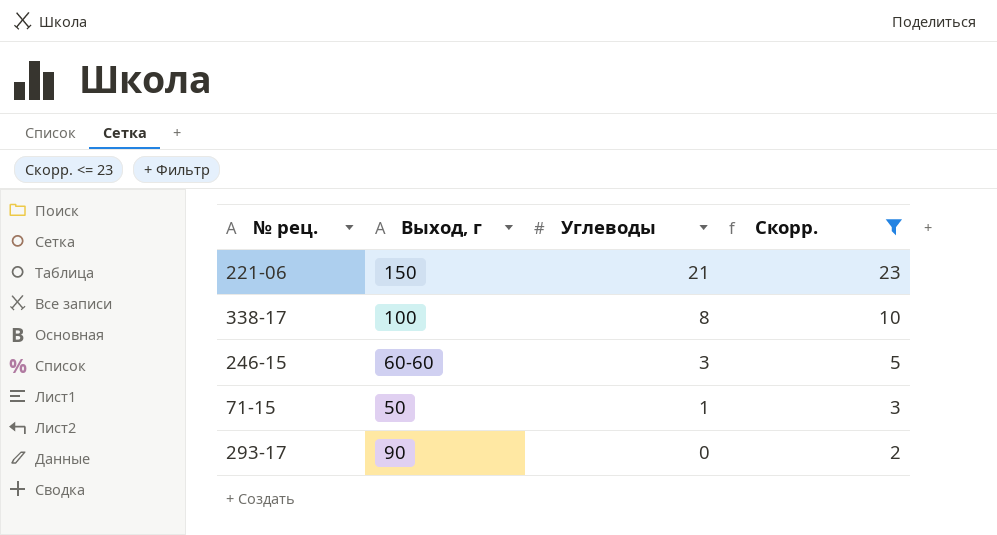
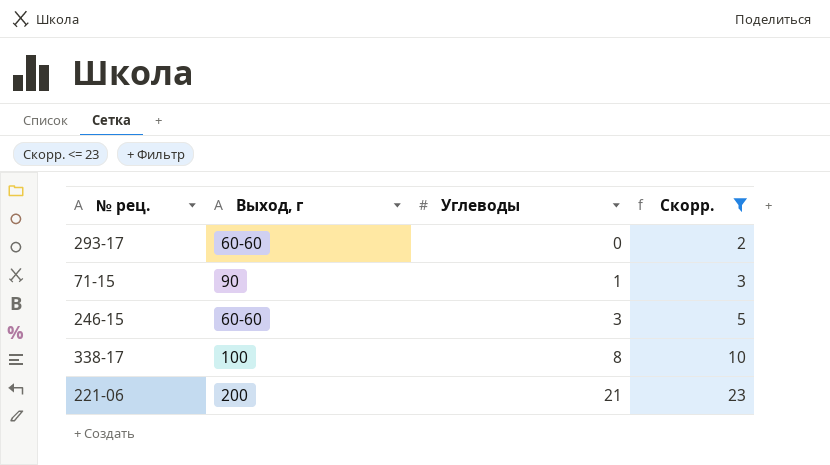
row order: Углеводы descending -> Углеводы ascending
293-17 | Выход, г: 90 -> 60-60
71-15 | Выход, г: 50 -> 90
221-06 | Выход, г: 150 -> 200

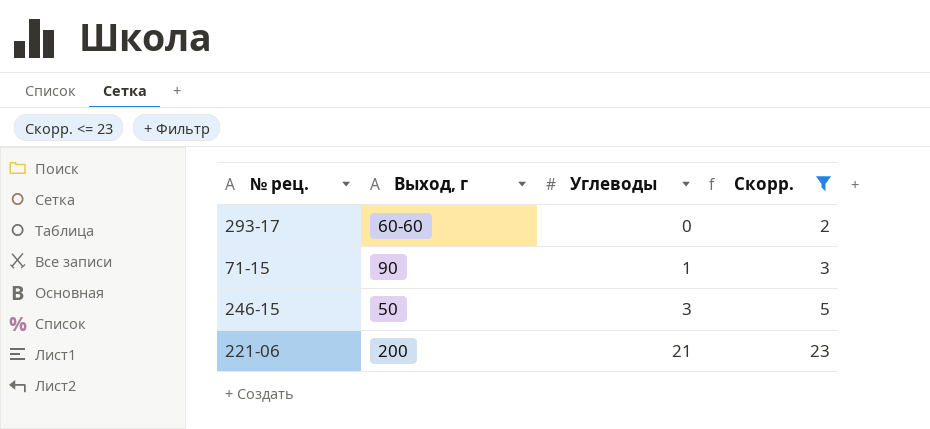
row 338-17: 100 | 8 | 10 -> none
246-15 | Выход, г: 60-60 -> 50

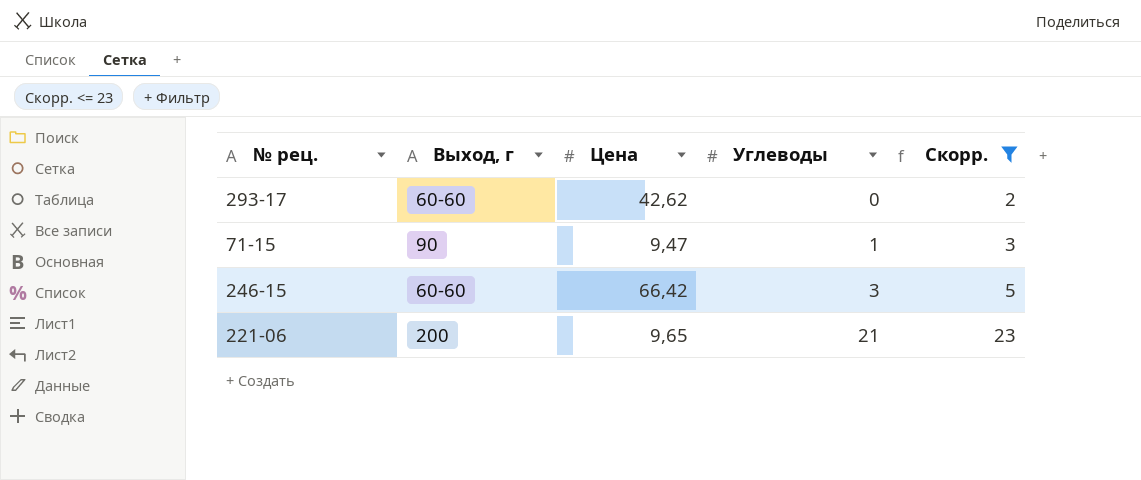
column Цена | position: none -> 3
246-15 | Выход, г: 50 -> 60-60

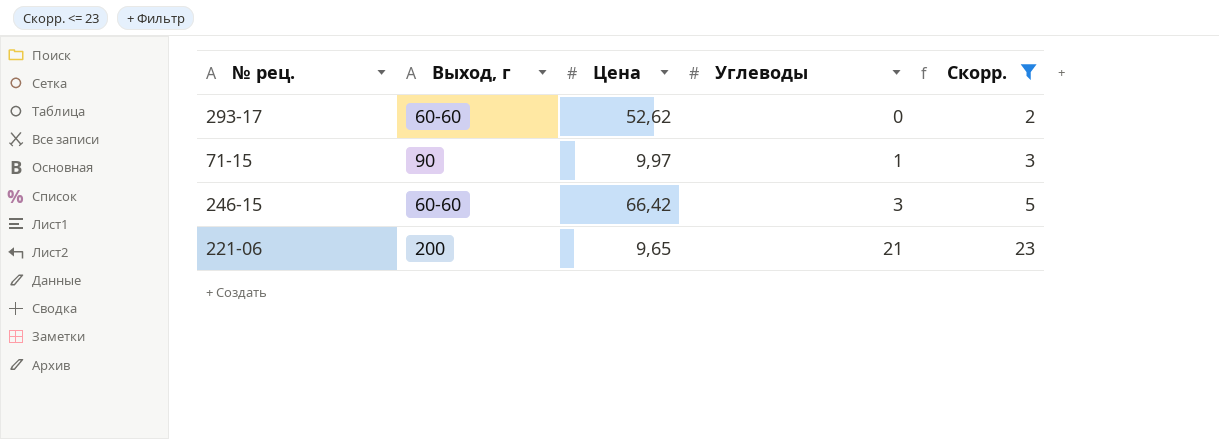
293-17 | Цена: 42,62 -> 52,62
71-15 | Цена: 9,47 -> 9,97

